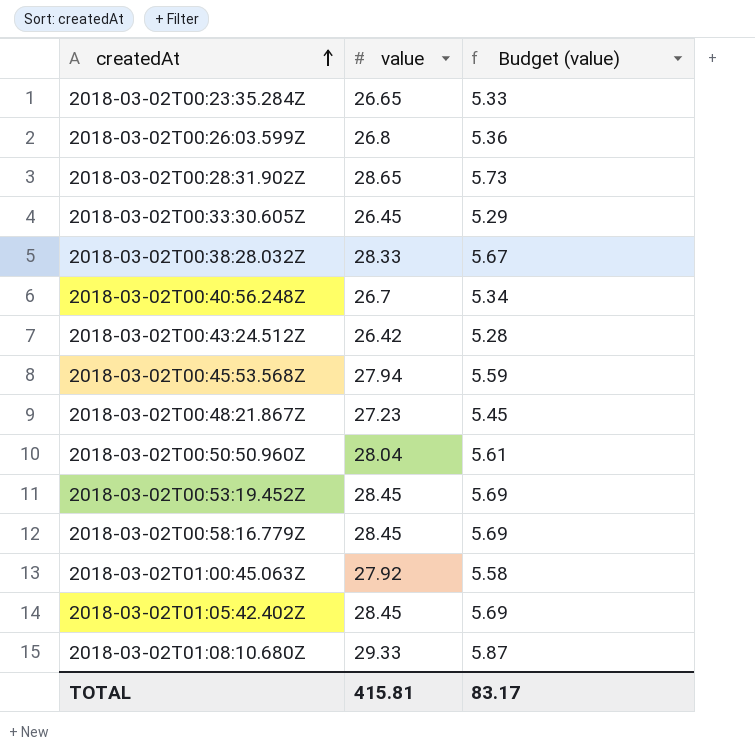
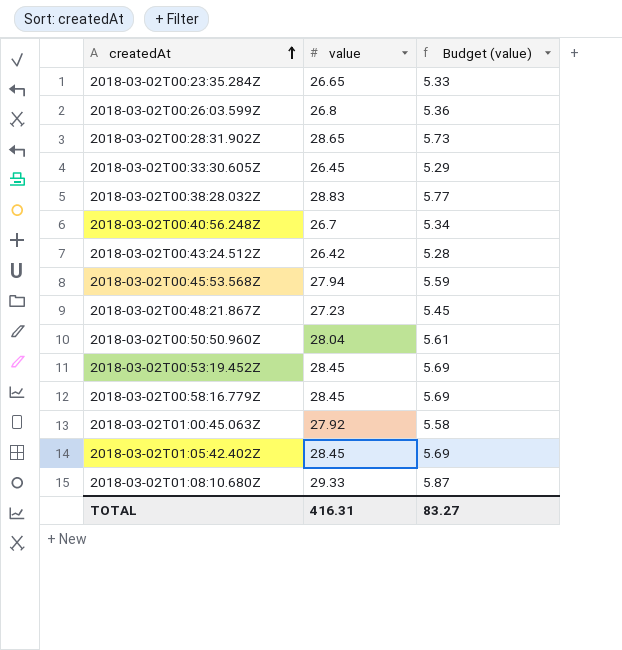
2018-03-02T00:38:28.032Z | value: 28.33 -> 28.83
2018-03-02T00:38:28.032Z | Budget (value): 5.67 -> 5.77
TOTAL | value: 415.81 -> 416.31
TOTAL | Budget (value): 83.17 -> 83.27

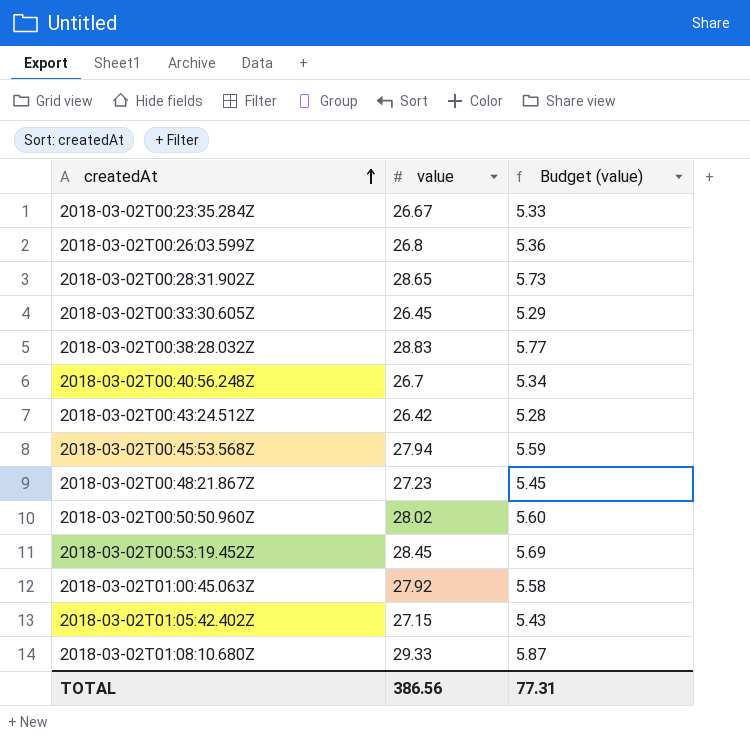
row 2018-03-02T00:58:16.779Z: 28.45 | 5.69 -> none
2018-03-02T00:23:35.284Z | value: 26.65 -> 26.67
2018-03-02T00:50:50.960Z | value: 28.04 -> 28.02
2018-03-02T00:50:50.960Z | Budget (value): 5.61 -> 5.60
2018-03-02T01:05:42.402Z | value: 28.45 -> 27.15
2018-03-02T01:05:42.402Z | Budget (value): 5.69 -> 5.43
TOTAL | value: 416.31 -> 386.56
TOTAL | Budget (value): 83.27 -> 77.31

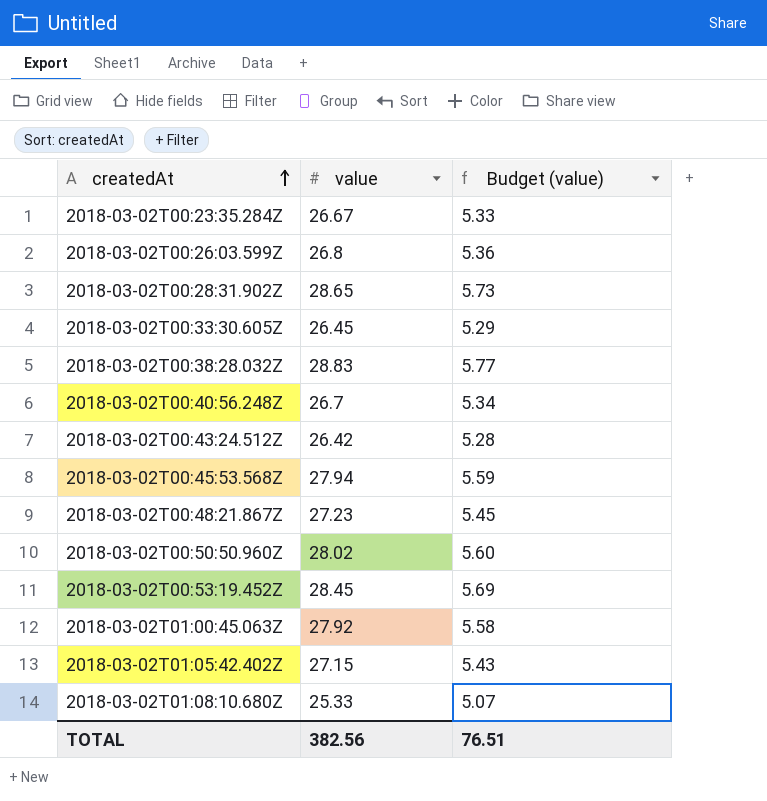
2018-03-02T01:08:10.680Z | value: 29.33 -> 25.33
2018-03-02T01:08:10.680Z | Budget (value): 5.87 -> 5.07
TOTAL | value: 386.56 -> 382.56
TOTAL | Budget (value): 77.31 -> 76.51

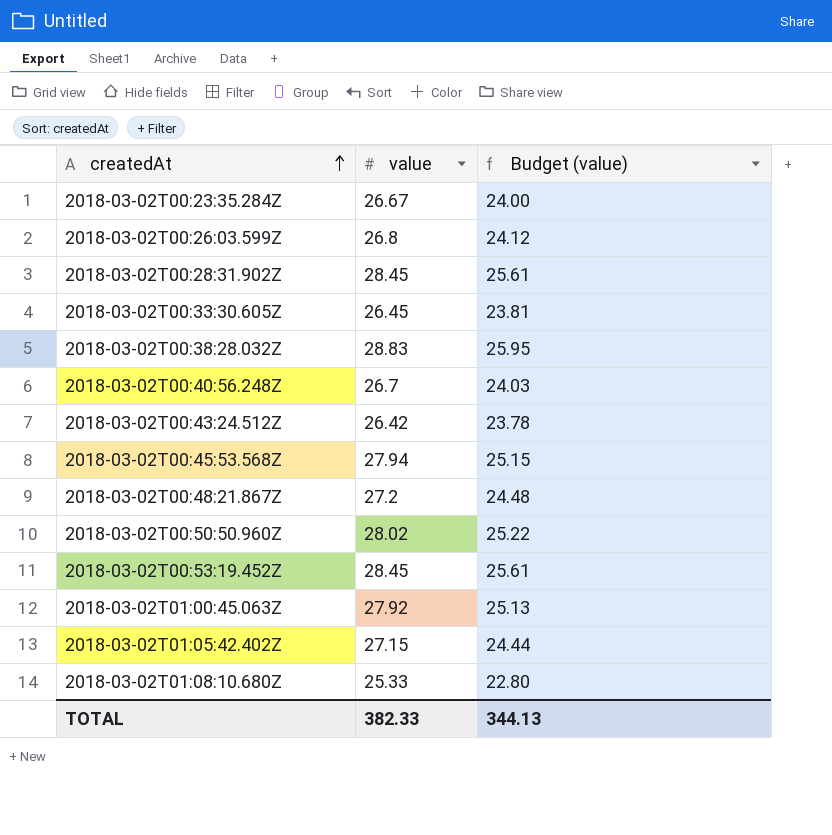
column Budget (value) | formula: [value] * 0.2 -> [value] * 0.9
2018-03-02T00:28:31.902Z | value: 28.65 -> 28.45
2018-03-02T00:48:21.867Z | value: 27.23 -> 27.2
TOTAL | value: 382.56 -> 382.33
TOTAL | Budget (value): 76.51 -> 344.13

